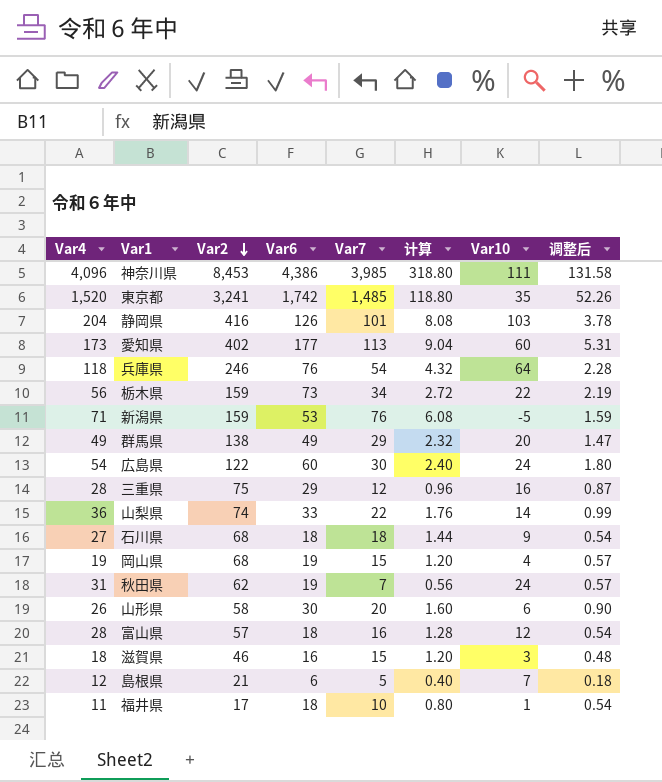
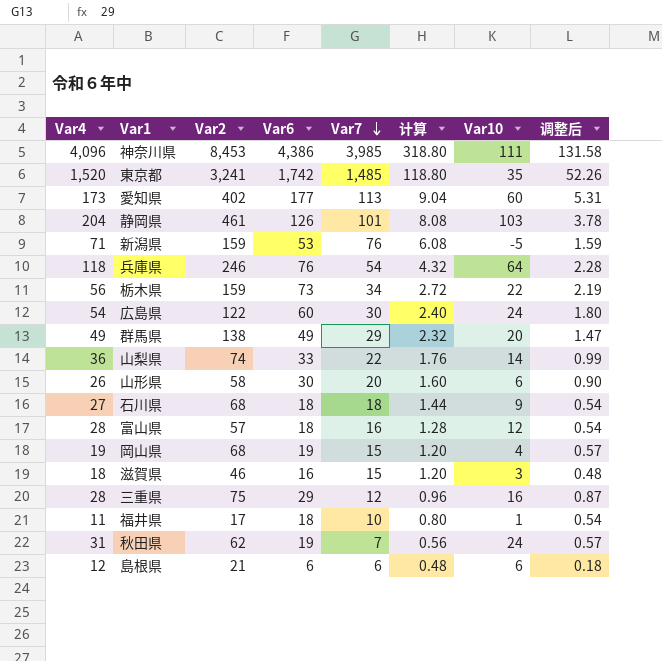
row order: Var2 descending -> Var7 descending
静岡県 | Var2: 416 -> 461
島根県 | Var7: 5 -> 6
島根県 | 计算: 0.40 -> 0.48
島根県 | Var10: 7 -> 6

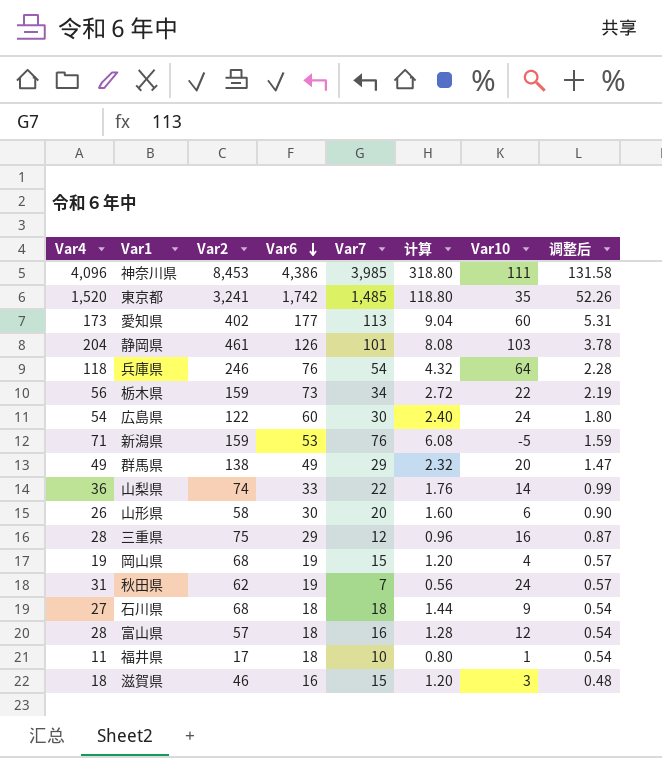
row order: Var7 descending -> Var6 descending
row 島根県: 12 | 21 | 6 | 6 | 0.48 | 6 | 0.18 -> none

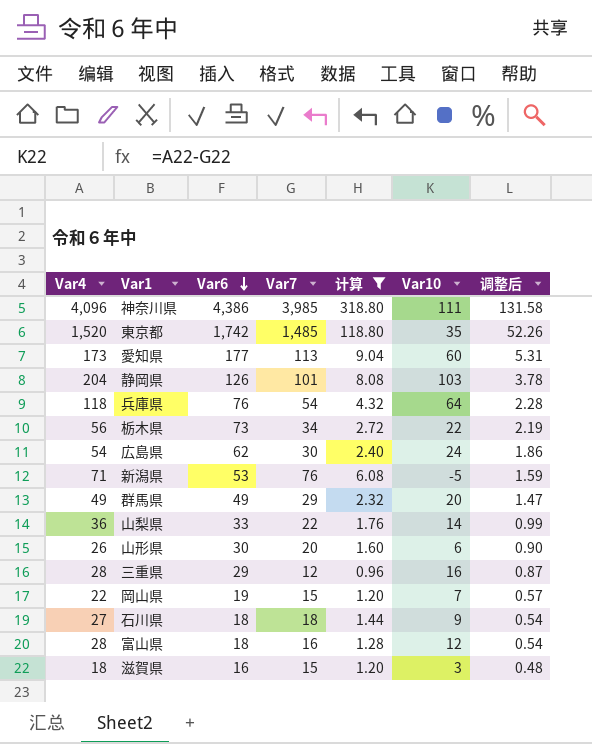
filter: none -> 计算 >= 0.96
column Var2 | position: 3 -> none
広島県 | Var6: 60 -> 62
広島県 | 调整后: 1.80 -> 1.86
岡山県 | Var4: 19 -> 22
岡山県 | Var10: 4 -> 7

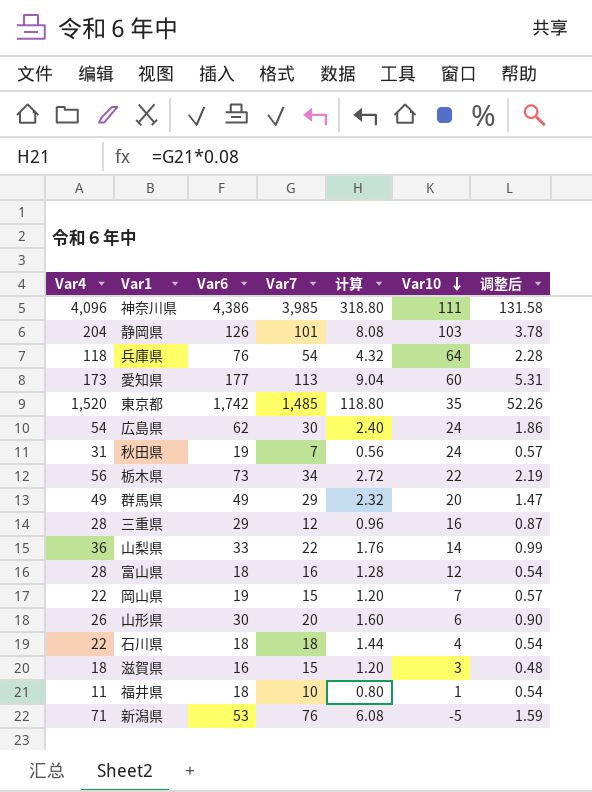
filter: 计算 >= 0.96 -> none
row order: Var6 descending -> Var10 descending
石川県 | Var4: 27 -> 22
石川県 | Var10: 9 -> 4

